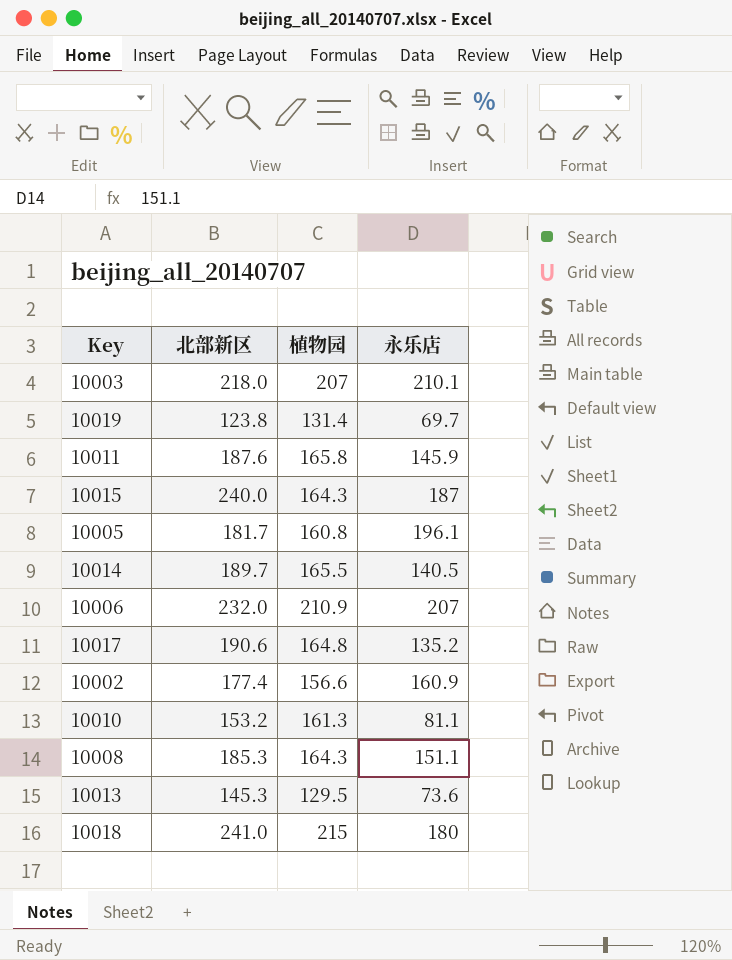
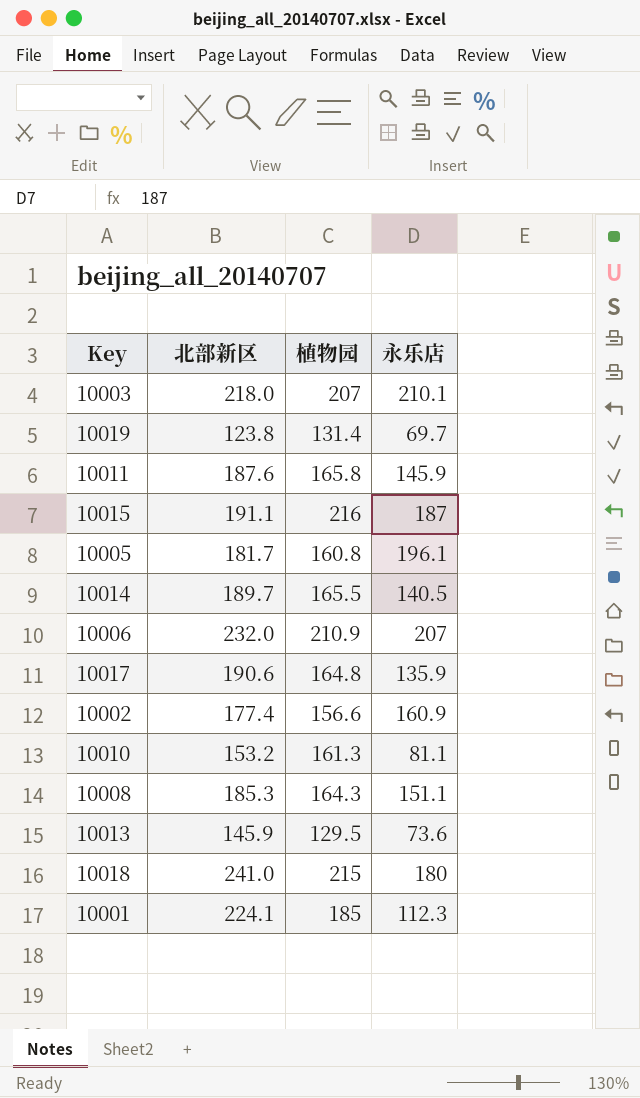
10015 | 北部新区: 240.0 -> 191.1
10015 | 植物园: 164.3 -> 216
10017 | 永乐店: 135.2 -> 135.9
10013 | 北部新区: 145.3 -> 145.9
row 10001: none -> 224.1 | 185 | 112.3

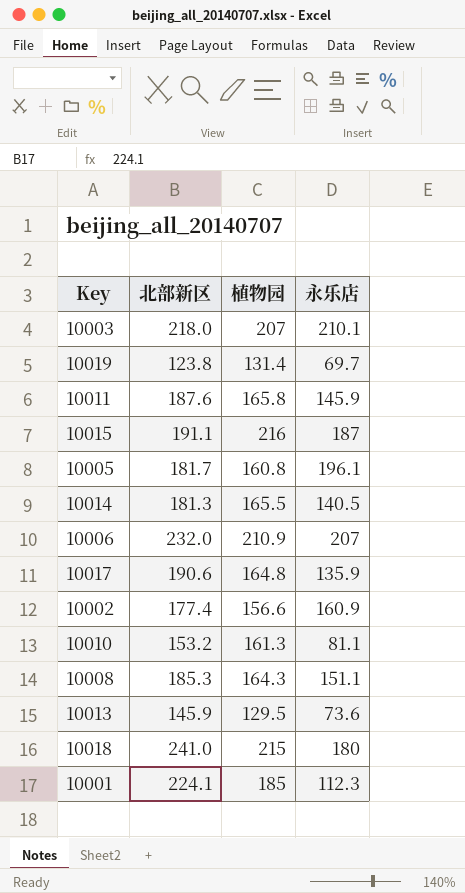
10014 | 北部新区: 189.7 -> 181.3

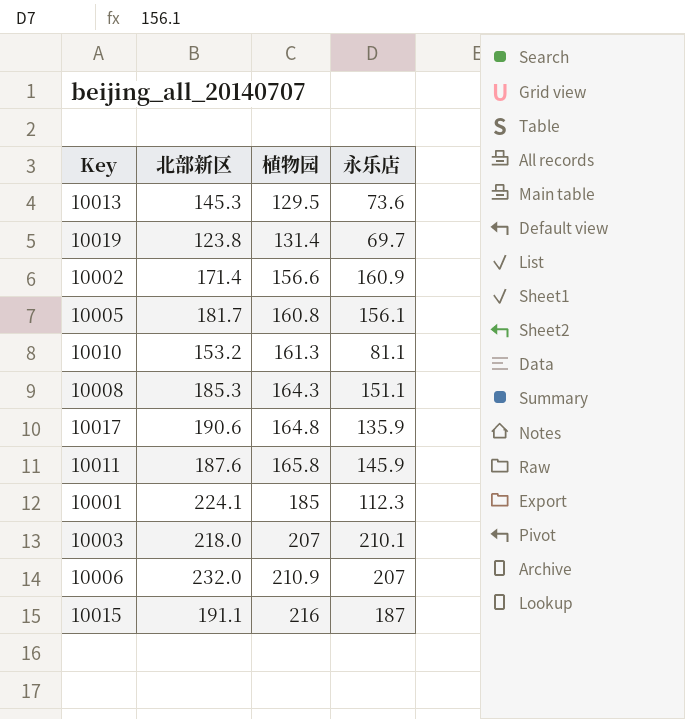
row order: none -> 植物园 ascending
row 10014: 181.3 | 165.5 | 140.5 -> none
row 10018: 241.0 | 215 | 180 -> none
10013 | 北部新区: 145.9 -> 145.3
10002 | 北部新区: 177.4 -> 171.4
10005 | 永乐店: 196.1 -> 156.1

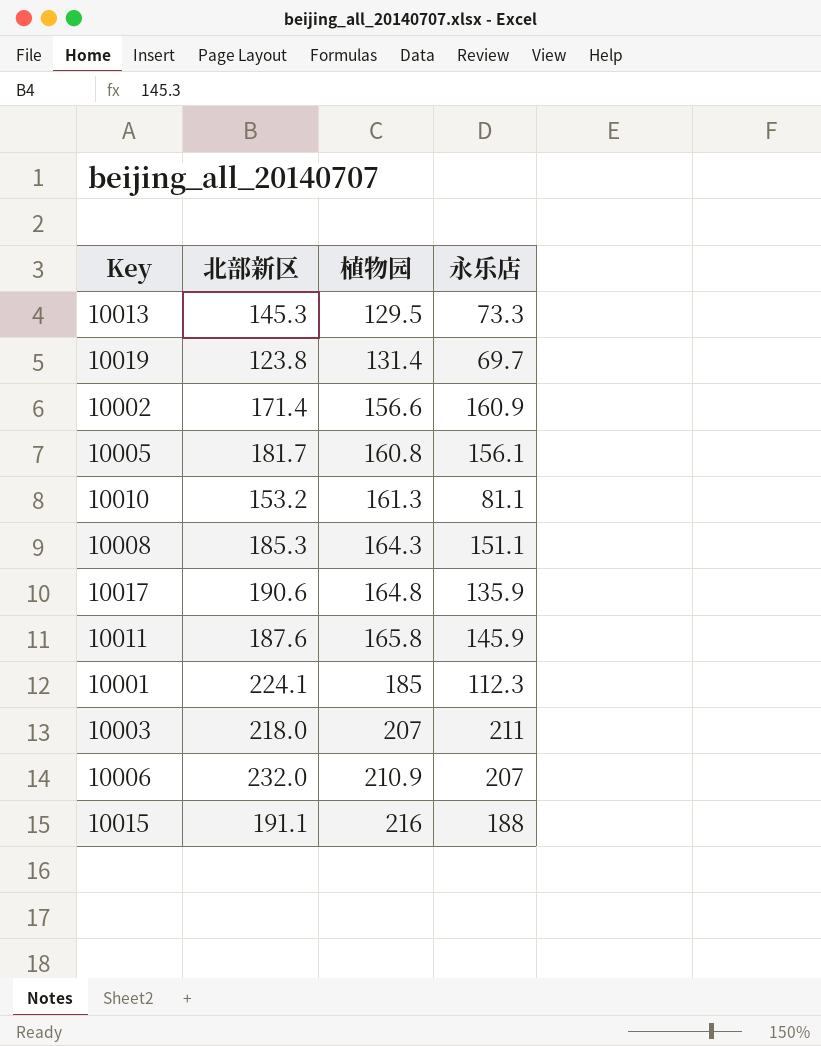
10013 | 永乐店: 73.6 -> 73.3
10003 | 永乐店: 210.1 -> 211
10015 | 永乐店: 187 -> 188

